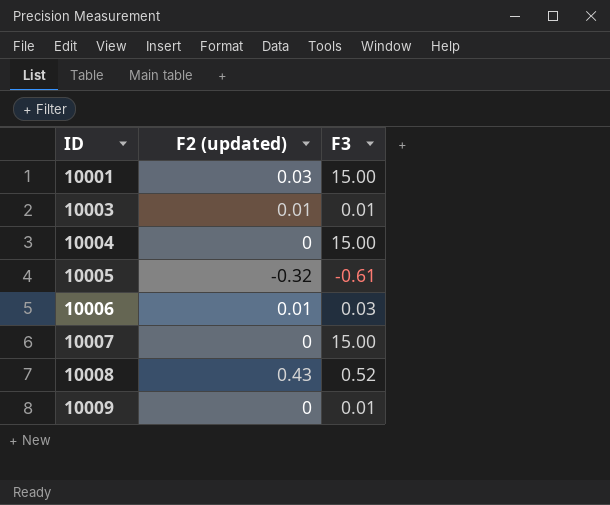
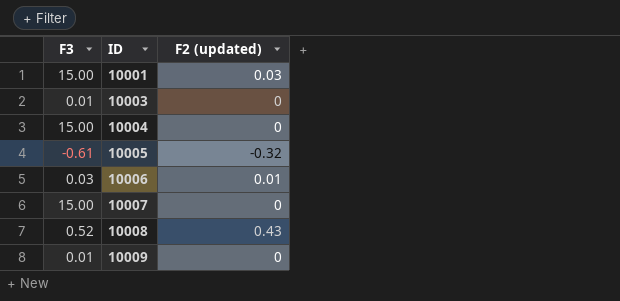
column F3 | position: 3 -> 1
10003 | F2 (updated): 0.01 -> 0

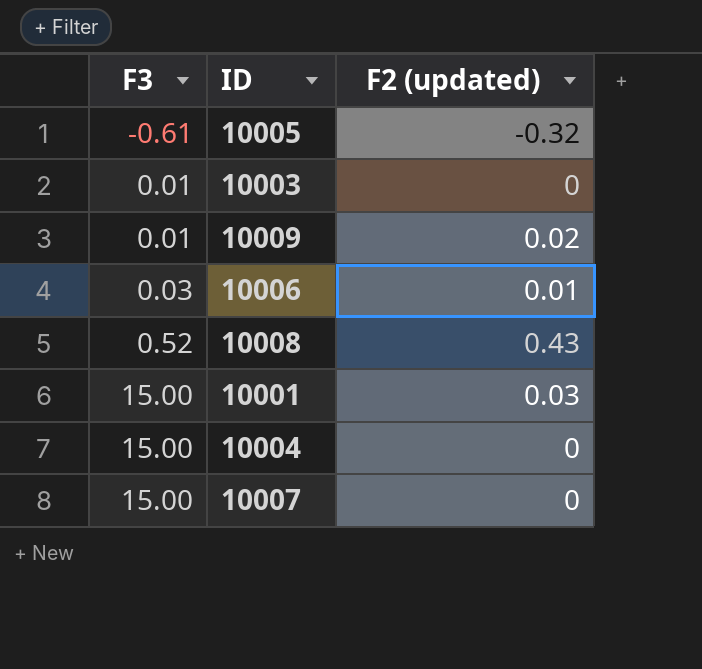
row order: ID ascending -> F3 ascending
10009 | F2 (updated): 0 -> 0.02

